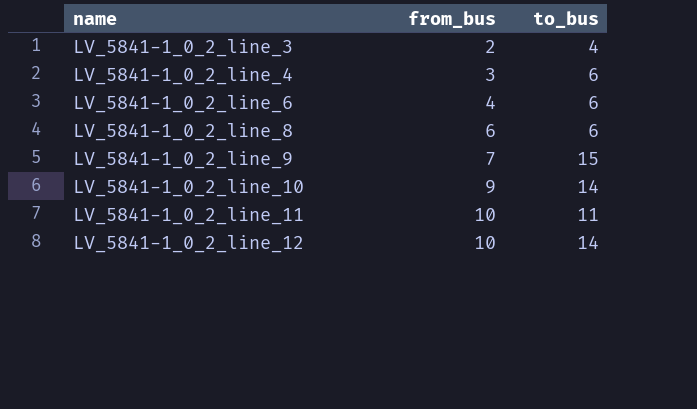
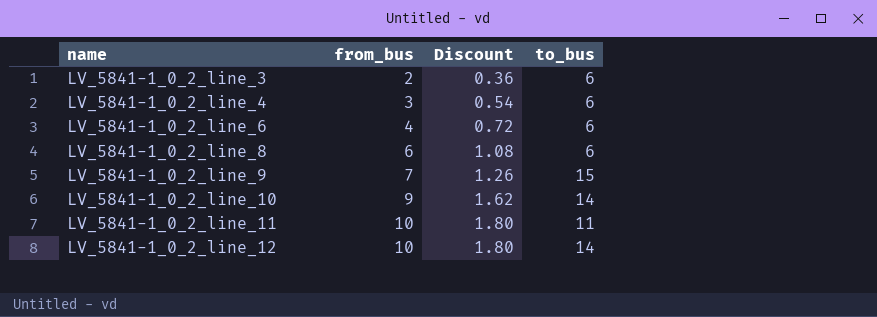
column Discount | formula: none -> [from_bus] * 0.18
LV_5841-1_0_2_line_3 | to_bus: 4 -> 6

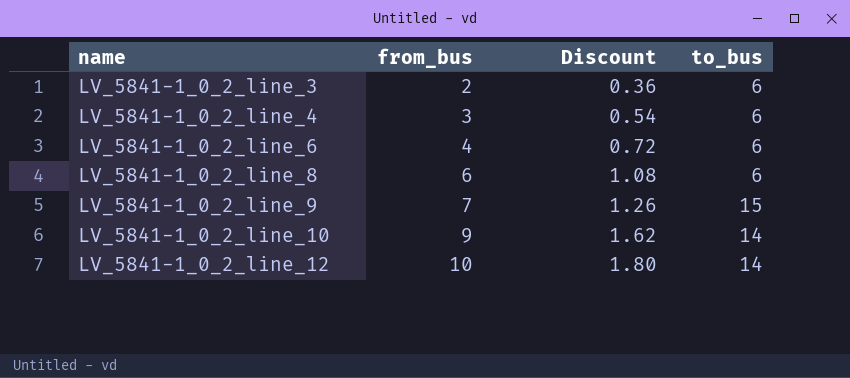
row LV_5841-1_0_2_line_11: 10 | 1.80 | 11 -> none

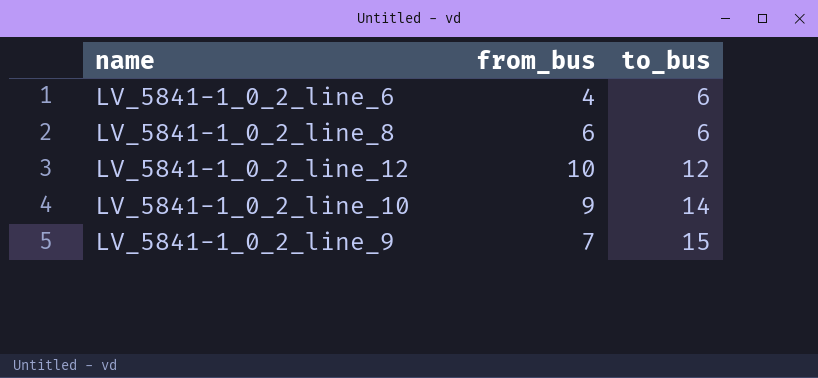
row order: name ascending -> to_bus ascending
column Discount | formula: [from_bus] * 0.18 -> none
row LV_5841-1_0_2_line_3: 2 | 0.36 | 6 -> none
row LV_5841-1_0_2_line_4: 3 | 0.54 | 6 -> none
LV_5841-1_0_2_line_12 | to_bus: 14 -> 12

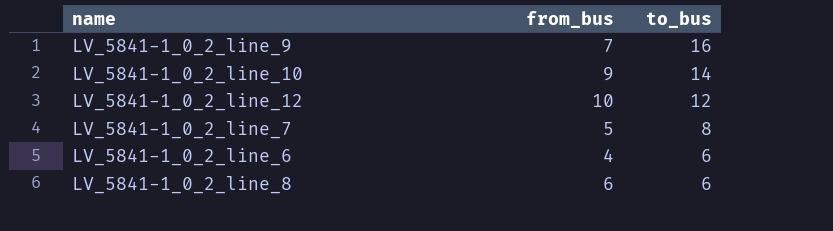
row order: to_bus ascending -> to_bus descending
LV_5841-1_0_2_line_9 | to_bus: 15 -> 16
row LV_5841-1_0_2_line_7: none -> 5 | 8

